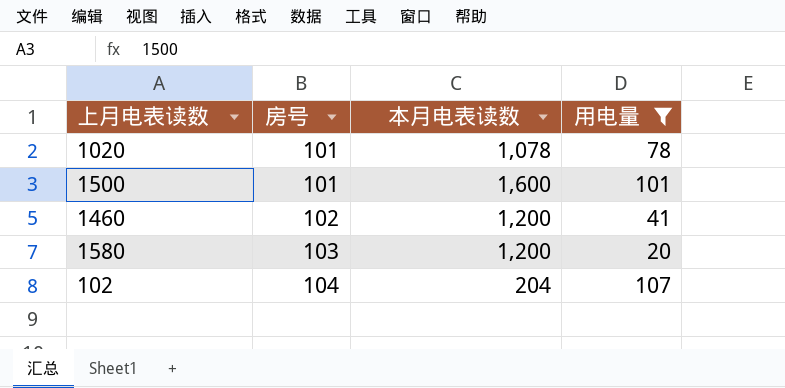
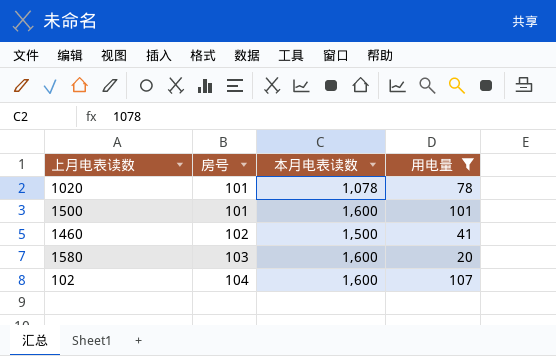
1460 | 本月电表读数: 1,200 -> 1,500
1580 | 本月电表读数: 1,200 -> 1,600
102 | 本月电表读数: 204 -> 1,600

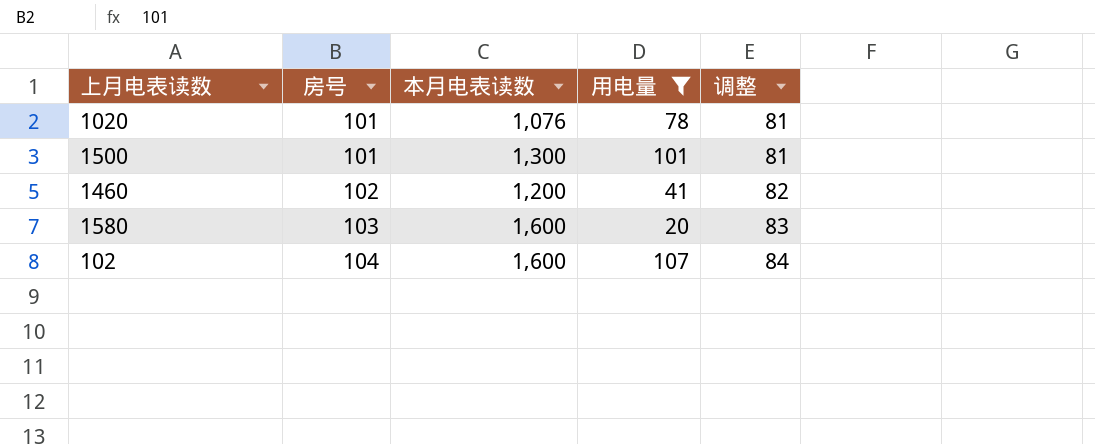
column 调整 | formula: none -> [房号] - 20
1020 | 本月电表读数: 1,078 -> 1,076
1500 | 本月电表读数: 1,600 -> 1,300
1460 | 本月电表读数: 1,500 -> 1,200

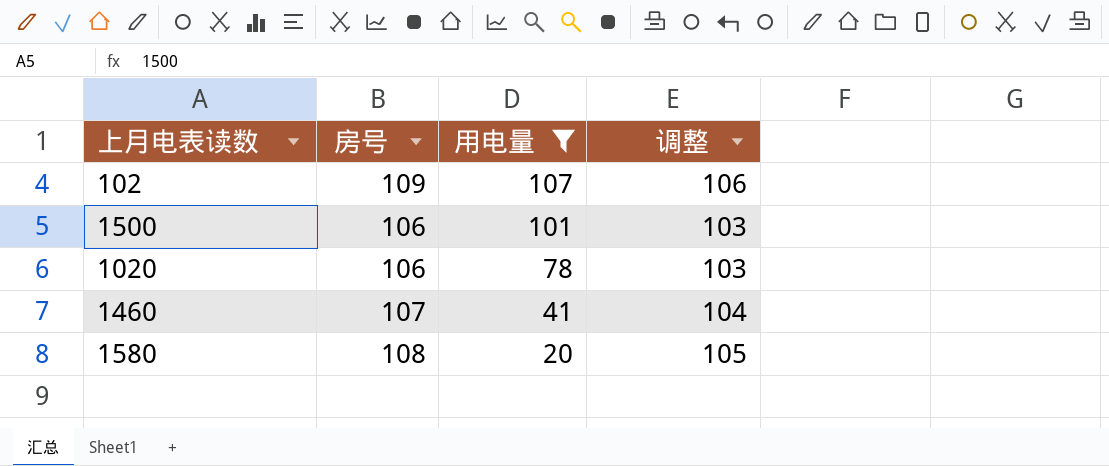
row order: 房号 ascending -> 用电量 descending
column 本月电表读数 | position: 3 -> none
column 调整 | formula: [房号] - 20 -> [房号] - 3
102 | 房号: 104 -> 109
1500 | 房号: 101 -> 106
1020 | 房号: 101 -> 106
1460 | 房号: 102 -> 107
1580 | 房号: 103 -> 108

